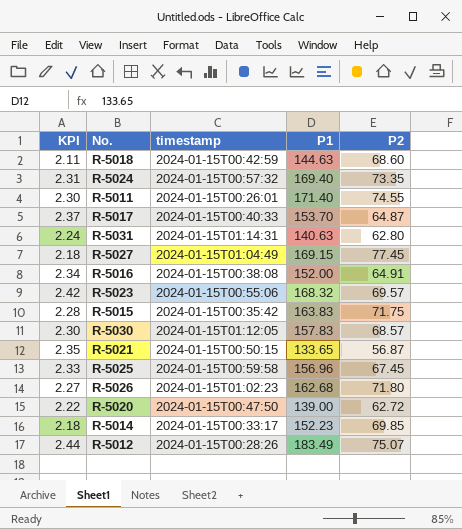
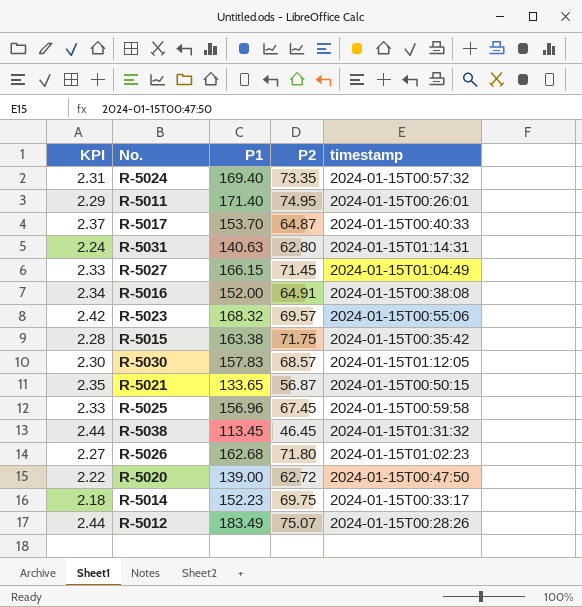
column timestamp | position: 3 -> 5
row R-5018: 2.11 | 2024-01-15T00:42:59 | 144.63 | 68.60 -> none
R-5011 | KPI: 2.30 -> 2.29
R-5011 | P2: 74.55 -> 74.95
R-5027 | KPI: 2.18 -> 2.33
R-5027 | P1: 169.15 -> 166.15
R-5027 | P2: 77.45 -> 71.45
R-5015 | P1: 163.83 -> 163.38
row R-5038: none -> 2.44 | 113.45 | 46.45 | 2024-01-15T01:31:32
R-5014 | P2: 69.85 -> 69.75

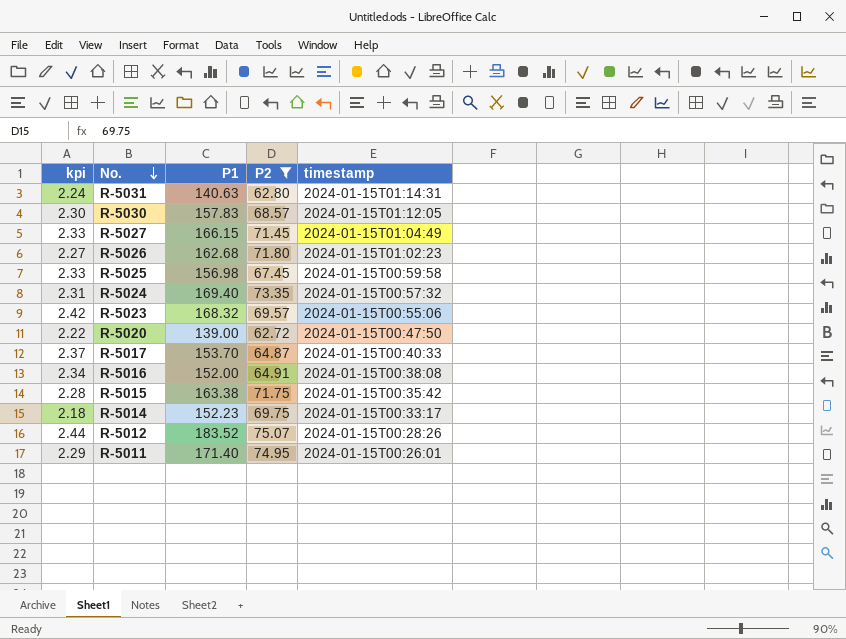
filter: none -> P2 >= 62.72
row order: none -> No. descending
column name: KPI -> kpi
R-5025 | P1: 156.96 -> 156.98
R-5012 | P1: 183.49 -> 183.52

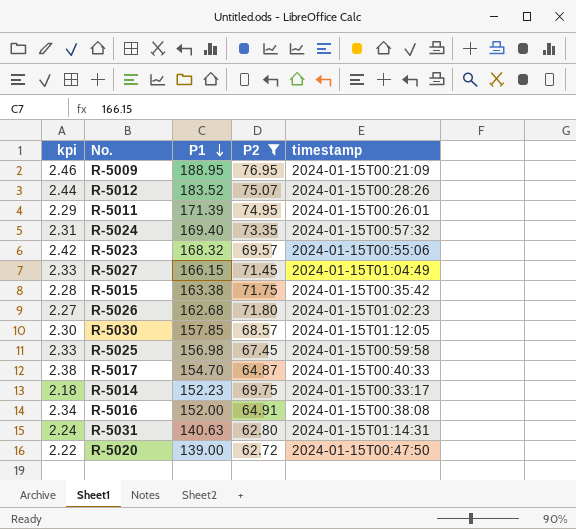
row order: No. descending -> P1 descending
row R-5009: none -> 2.46 | 188.95 | 76.95 | 2024-01-15T00:21:09
R-5011 | P1: 171.40 -> 171.39
R-5030 | P1: 157.83 -> 157.85
R-5017 | kpi: 2.37 -> 2.38
R-5017 | P1: 153.70 -> 154.70

